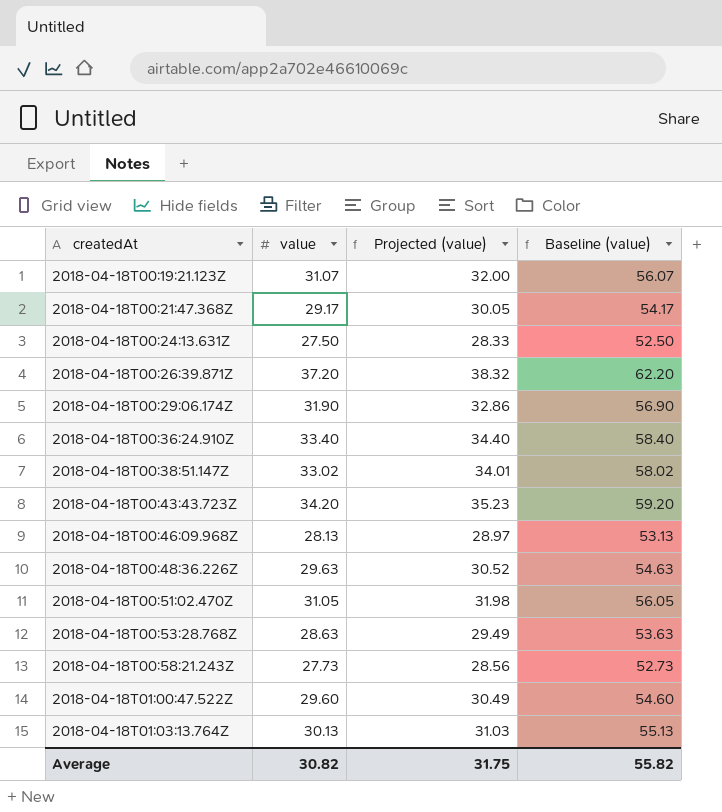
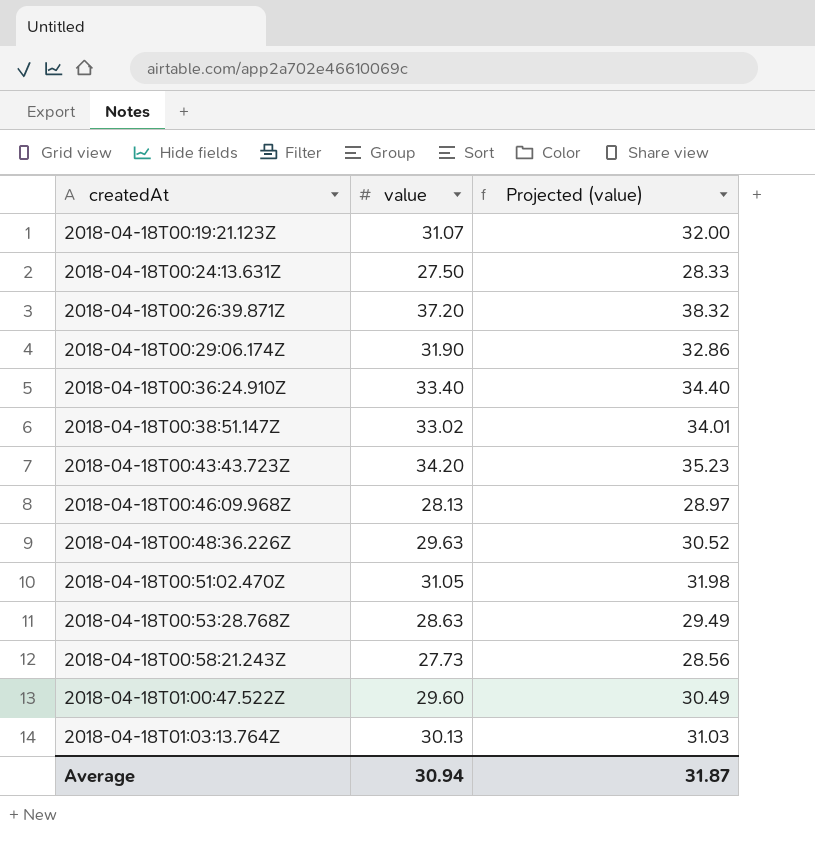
column Baseline (value) | formula: [value] + 25 -> none
row 2018-04-18T00:21:47.368Z: 29.17 | 30.05 | 54.17 -> none
Average | value: 30.82 -> 30.94
Average | Projected (value): 31.75 -> 31.87

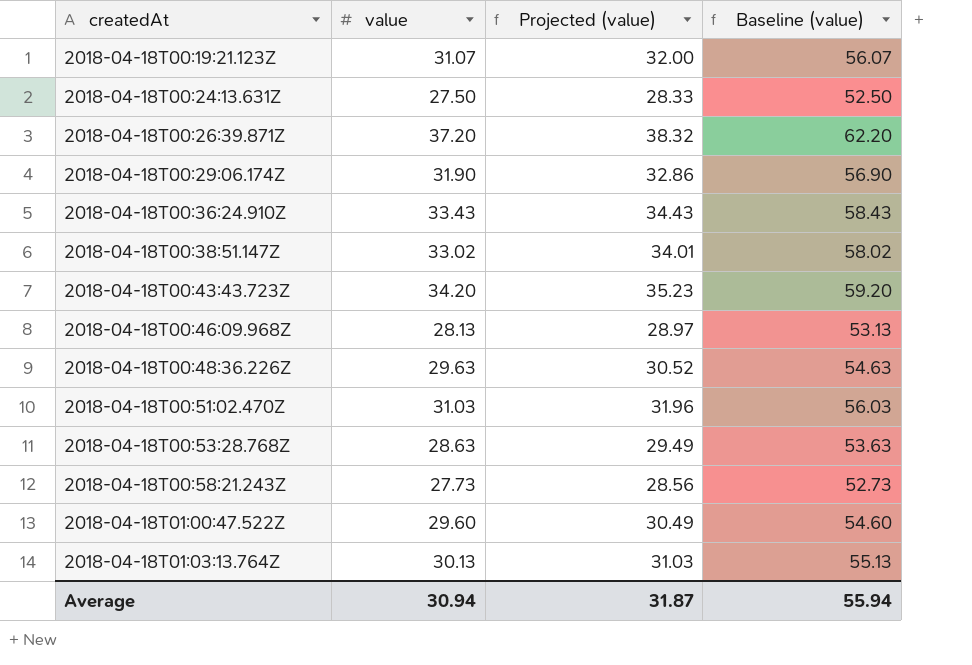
column Baseline (value) | formula: none -> [value] + 25
2018-04-18T00:36:24.910Z | value: 33.40 -> 33.43
2018-04-18T00:36:24.910Z | Projected (value): 34.40 -> 34.43
2018-04-18T00:51:02.470Z | value: 31.05 -> 31.03
2018-04-18T00:51:02.470Z | Projected (value): 31.98 -> 31.96

